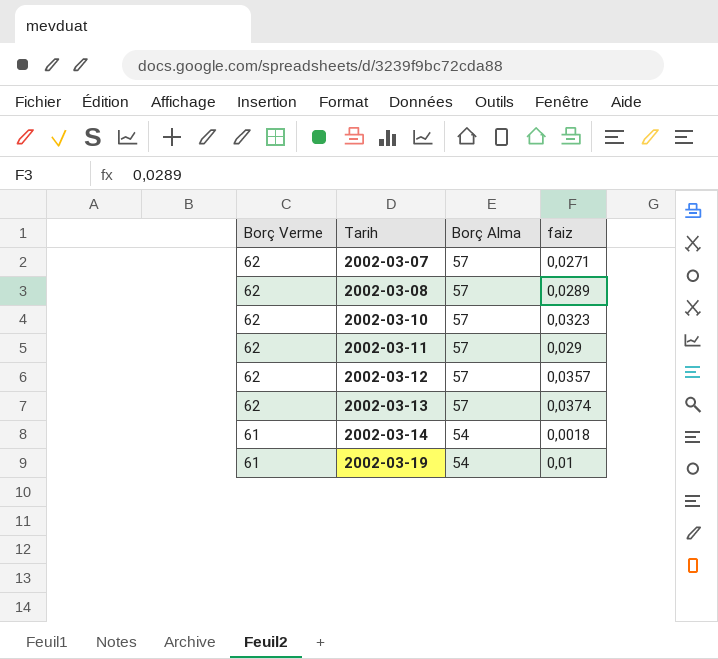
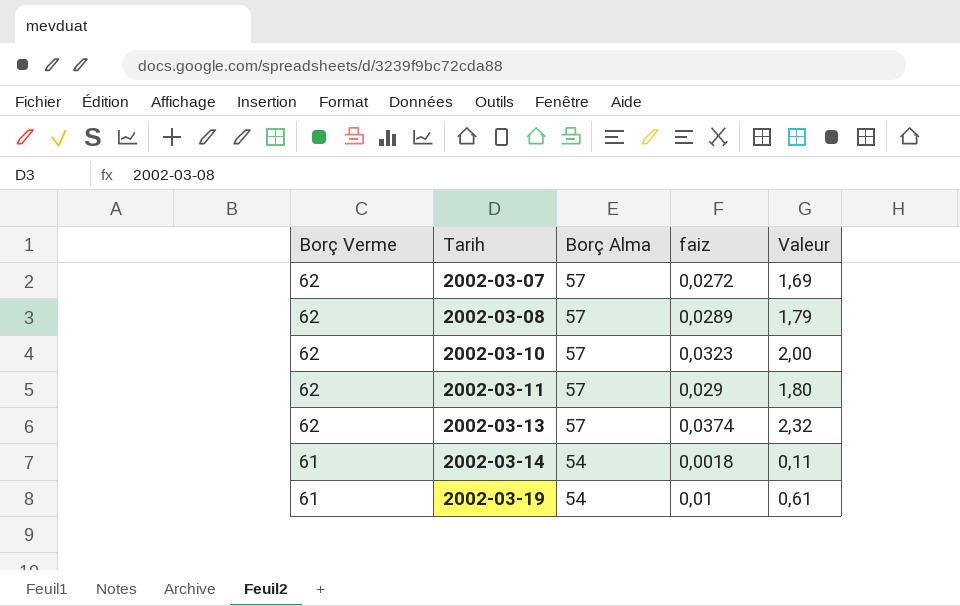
column Valeur | formula: none -> [Borç Verme] * [faiz]
row 2002-03-12: 62 | 57 | 0,0357 -> none
2002-03-07 | faiz: 0,0271 -> 0,0272

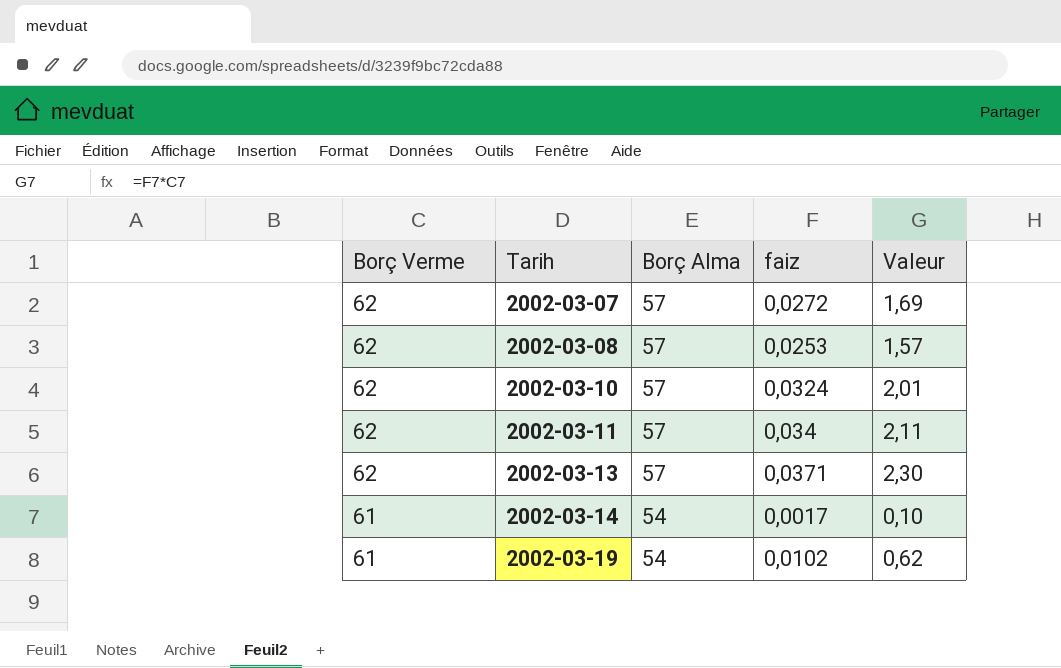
2002-03-08 | faiz: 0,0289 -> 0,0253
2002-03-08 | Valeur: 1,79 -> 1,57
2002-03-10 | faiz: 0,0323 -> 0,0324
2002-03-10 | Valeur: 2,00 -> 2,01
2002-03-11 | faiz: 0,029 -> 0,034
2002-03-11 | Valeur: 1,80 -> 2,11
2002-03-13 | faiz: 0,0374 -> 0,0371
2002-03-13 | Valeur: 2,32 -> 2,30
2002-03-14 | faiz: 0,0018 -> 0,0017
2002-03-14 | Valeur: 0,11 -> 0,10
2002-03-19 | faiz: 0,01 -> 0,0102
2002-03-19 | Valeur: 0,61 -> 0,62

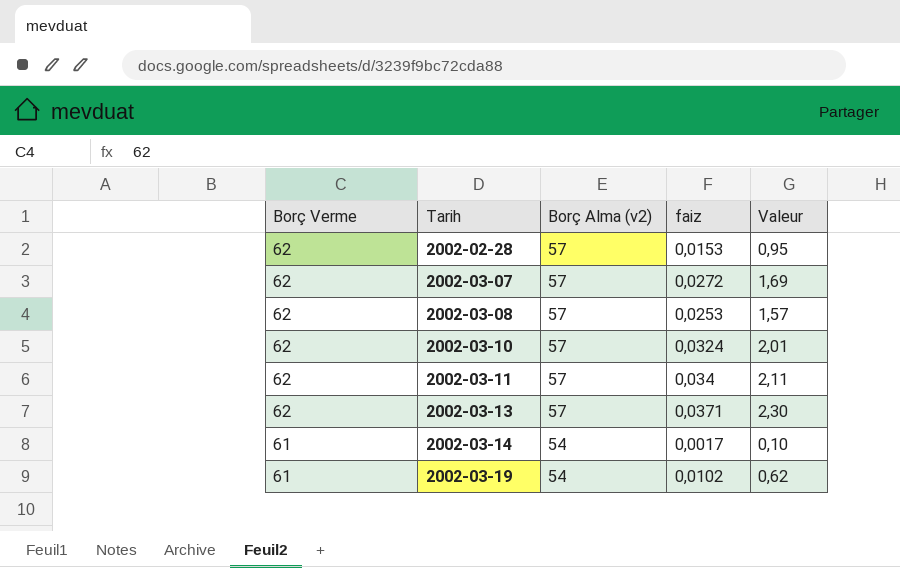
column name: Borç Alma -> Borç Alma (v2)
row 2002-02-28: none -> 62 | 57 | 0,0153 | 0,95

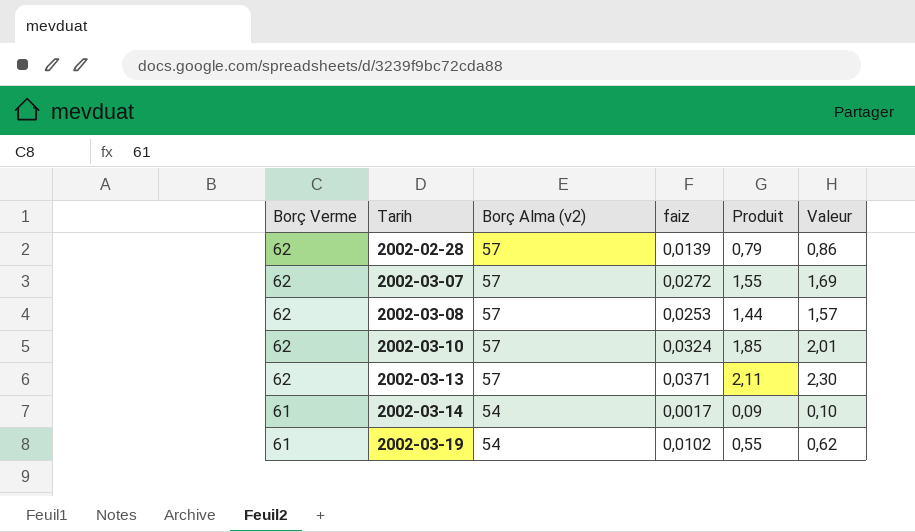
column Produit | formula: none -> [Borç Alma (v2)] * [faiz]
row 2002-03-11: 62 | 57 | 0,034 | 2,11 -> none
2002-02-28 | faiz: 0,0153 -> 0,0139
2002-02-28 | Valeur: 0,95 -> 0,86

